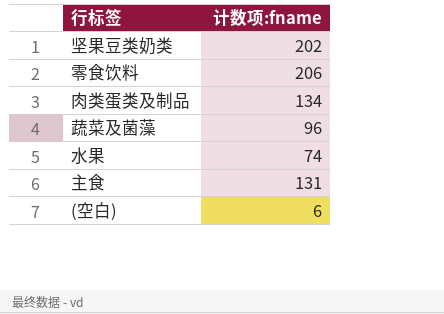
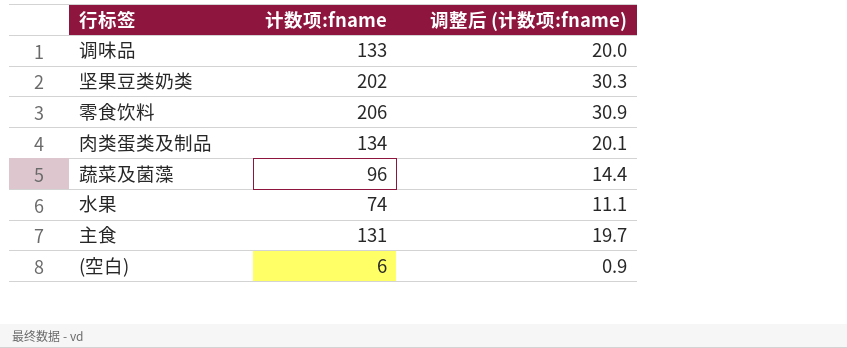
column 调整后 (计数项:fname) | formula: none -> [计数项:fname] * 0.15
row 调味品: none -> 133 | 20.0

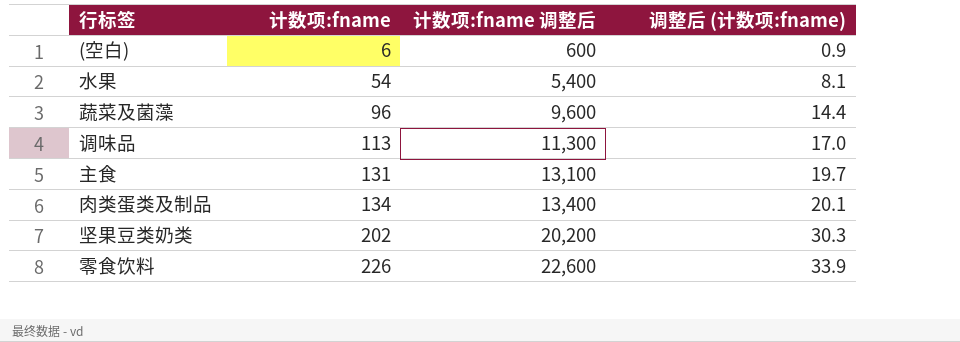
row order: none -> 计数项:fname ascending
column 计数项:fname 调整后 | formula: none -> [计数项:fname] * 100
水果 | 计数项:fname: 74 -> 54
水果 | 调整后 (计数项:fname): 11.1 -> 8.1
调味品 | 计数项:fname: 133 -> 113
调味品 | 调整后 (计数项:fname): 20.0 -> 17.0
零食饮料 | 计数项:fname: 206 -> 226
零食饮料 | 调整后 (计数项:fname): 30.9 -> 33.9

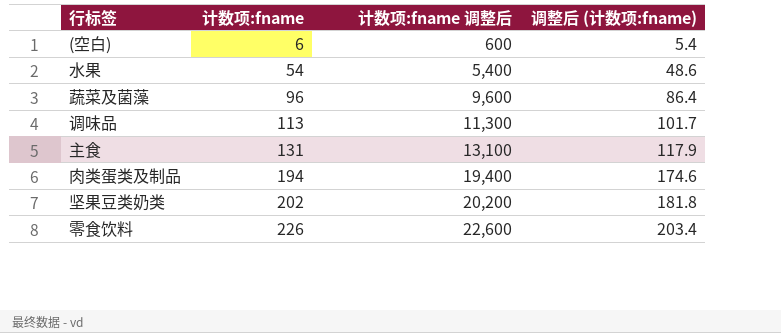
column 调整后 (计数项:fname) | formula: [计数项:fname] * 0.15 -> [计数项:fname] * 0.9
肉类蛋类及制品 | 计数项:fname: 134 -> 194
肉类蛋类及制品 | 计数项:fname 调整后: 13,400 -> 19,400

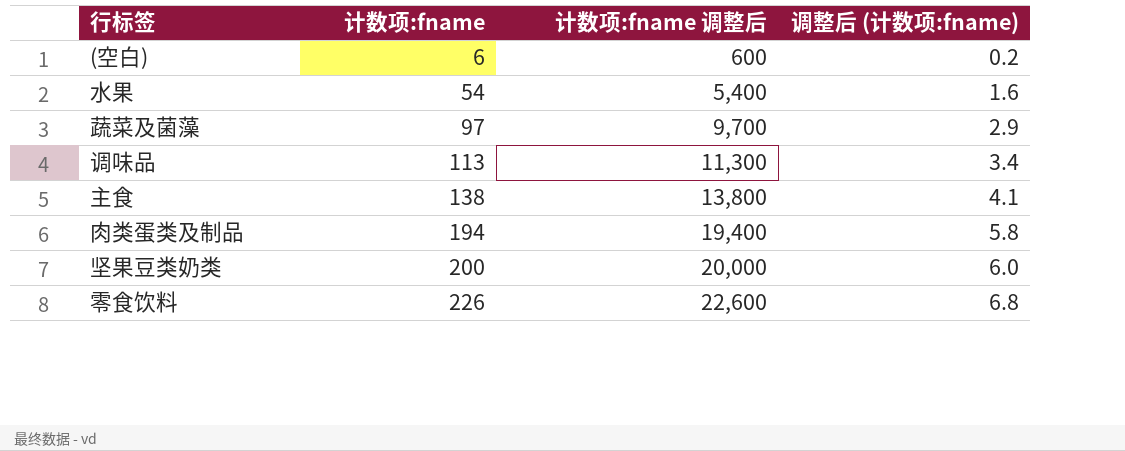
column 调整后 (计数项:fname) | formula: [计数项:fname] * 0.9 -> [计数项:fname] * 0.03
蔬菜及菌藻 | 计数项:fname: 96 -> 97
蔬菜及菌藻 | 计数项:fname 调整后: 9,600 -> 9,700
主食 | 计数项:fname: 131 -> 138
主食 | 计数项:fname 调整后: 13,100 -> 13,800
坚果豆类奶类 | 计数项:fname: 202 -> 200
坚果豆类奶类 | 计数项:fname 调整后: 20,200 -> 20,000

